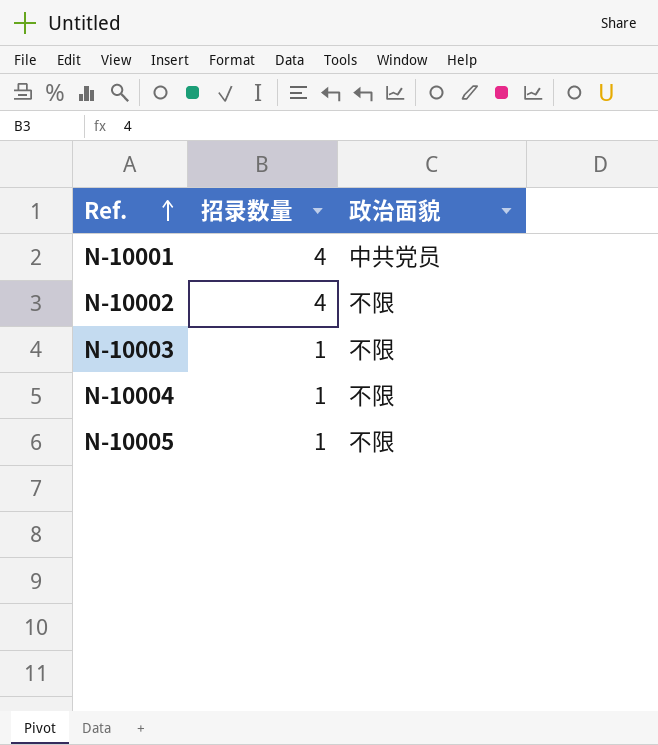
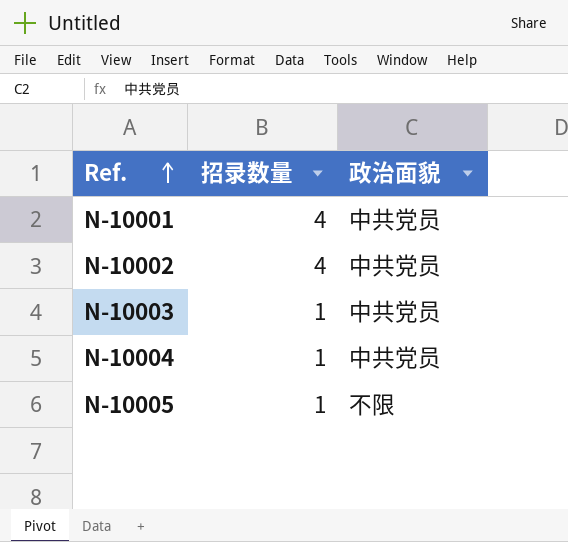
N-10002 | 政治面貌: 不限 -> 中共党员
N-10003 | 政治面貌: 不限 -> 中共党员
N-10004 | 政治面貌: 不限 -> 中共党员

